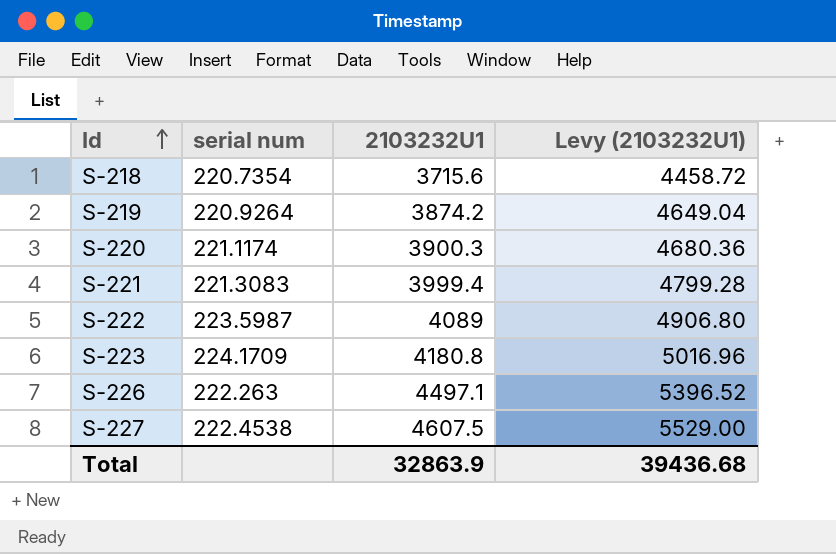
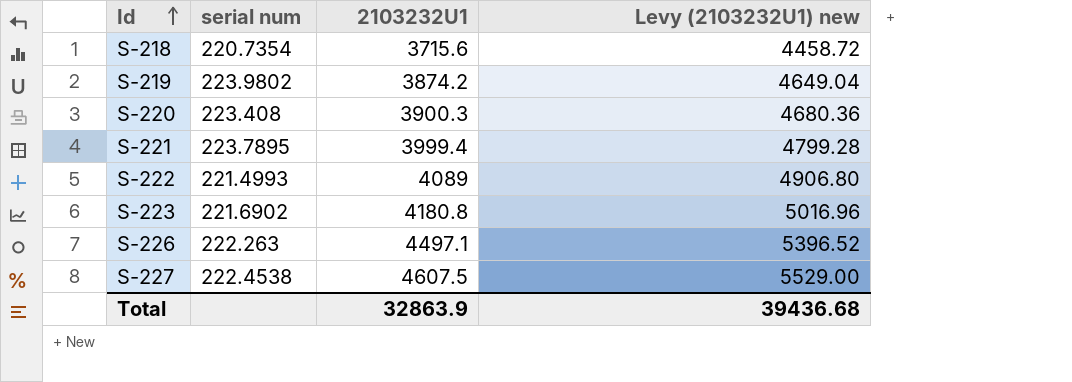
column name: Levy (2103232U1) -> Levy (2103232U1) new
S-219 | serial num: 220.9264 -> 223.9802
S-220 | serial num: 221.1174 -> 223.408
S-221 | serial num: 221.3083 -> 223.7895
S-222 | serial num: 223.5987 -> 221.4993
S-223 | serial num: 224.1709 -> 221.6902

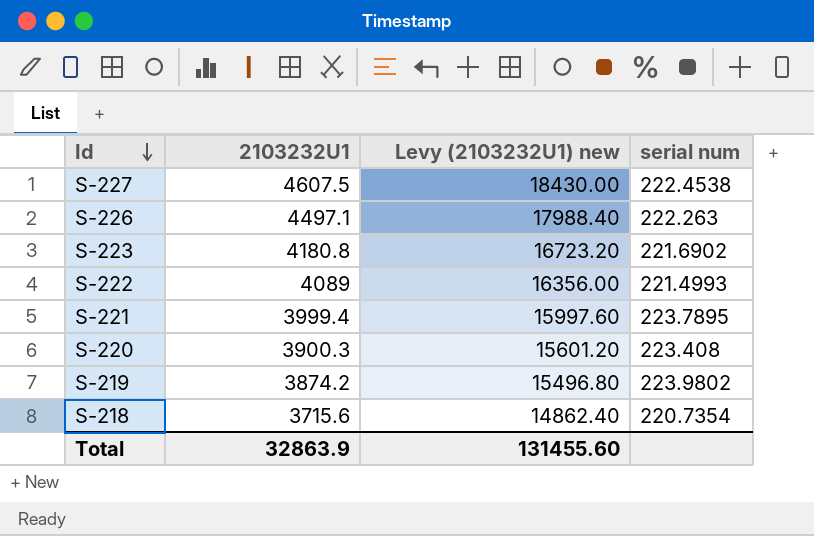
row order: Id ascending -> Id descending
column Levy (2103232U1) new | formula: [2103232U1] * 1.2 -> [2103232U1] * 4
column serial num | position: 2 -> 4
Total | Levy (2103232U1) new: 39436.68 -> 131455.60

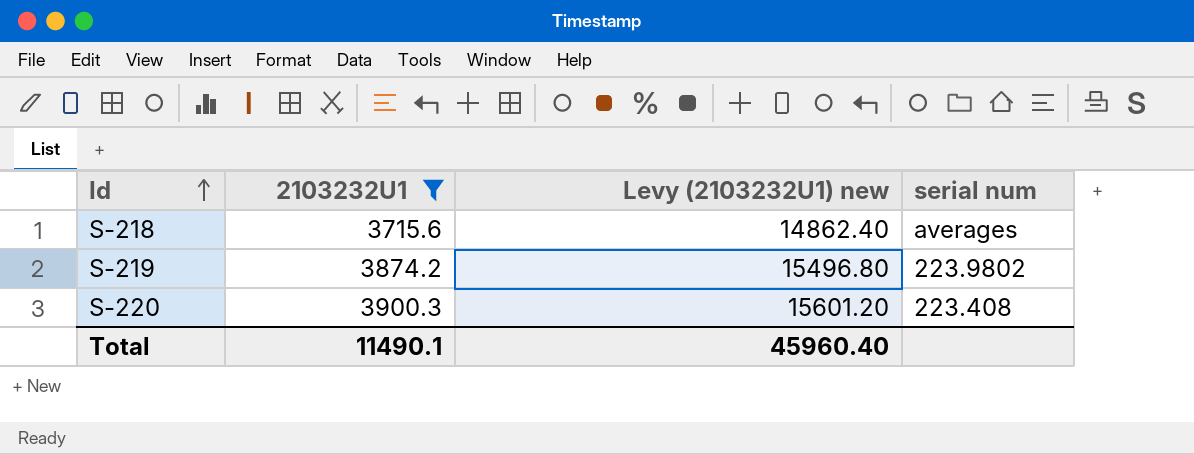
filter: none -> 2103232U1 <= 3900.3
row order: Id descending -> Id ascending
S-218 | serial num: 220.7354 -> averages
Total | 2103232U1: 32863.9 -> 11490.1
Total | Levy (2103232U1) new: 131455.60 -> 45960.40

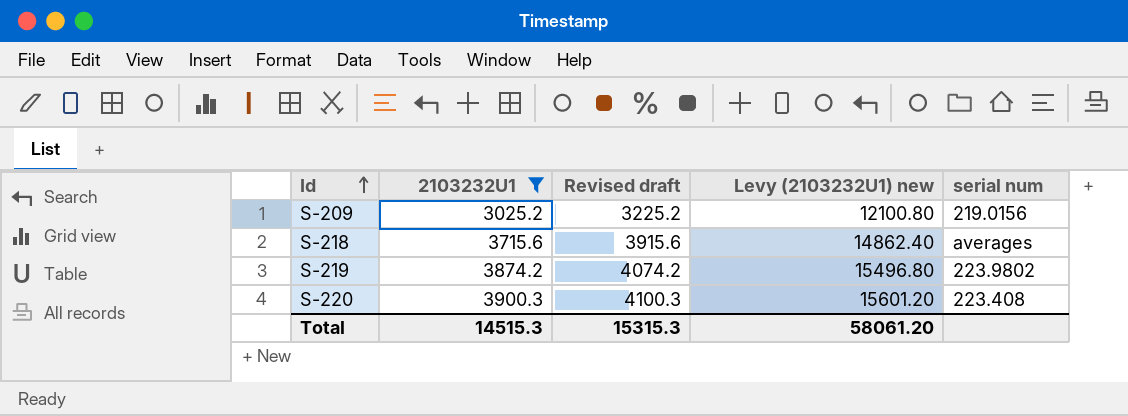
column Revised draft | formula: none -> [2103232U1] + 200
row S-209: none -> 3025.2 | 3225.2 | 12100.80 | 219.0156
Total | 2103232U1: 11490.1 -> 14515.3
Total | Levy (2103232U1) new: 45960.40 -> 58061.20

